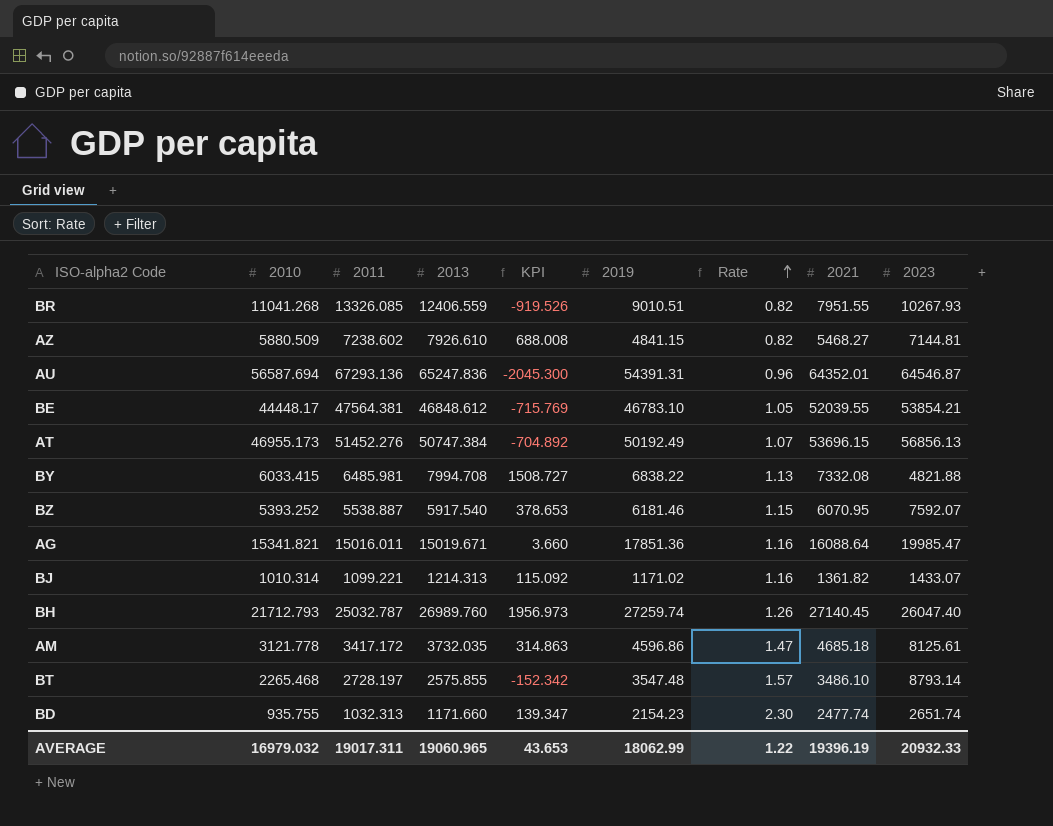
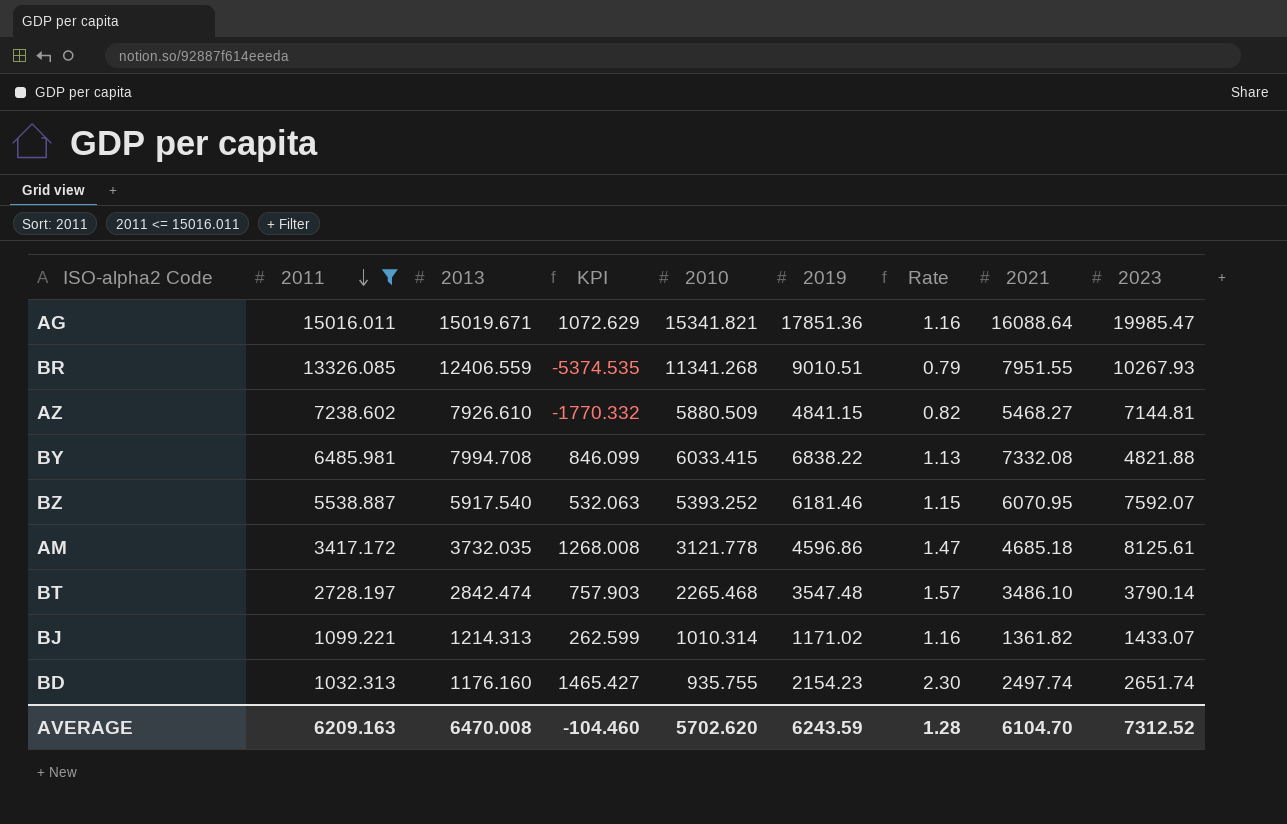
filter: none -> 2011 <= 15016.011
row order: Rate ascending -> 2011 descending
column KPI | formula: [2013] - [2011] -> [2021] - [2011]
column 2010 | position: 2 -> 5
BR | 2010: 11041.268 -> 11341.268
BR | Rate: 0.82 -> 0.79
BT | 2013: 2575.855 -> 2842.474
BT | 2023: 8793.14 -> 3790.14
BD | 2013: 1171.660 -> 1176.160
BD | 2021: 2477.74 -> 2497.74
AVERAGE | 2011: 19017.311 -> 6209.163
AVERAGE | 2013: 19060.965 -> 6470.008
AVERAGE | KPI: 43.653 -> -104.460
AVERAGE | 2010: 16979.032 -> 5702.620
AVERAGE | 2019: 18062.99 -> 6243.59
AVERAGE | Rate: 1.22 -> 1.28
AVERAGE | 2021: 19396.19 -> 6104.70
AVERAGE | 2023: 20932.33 -> 7312.52

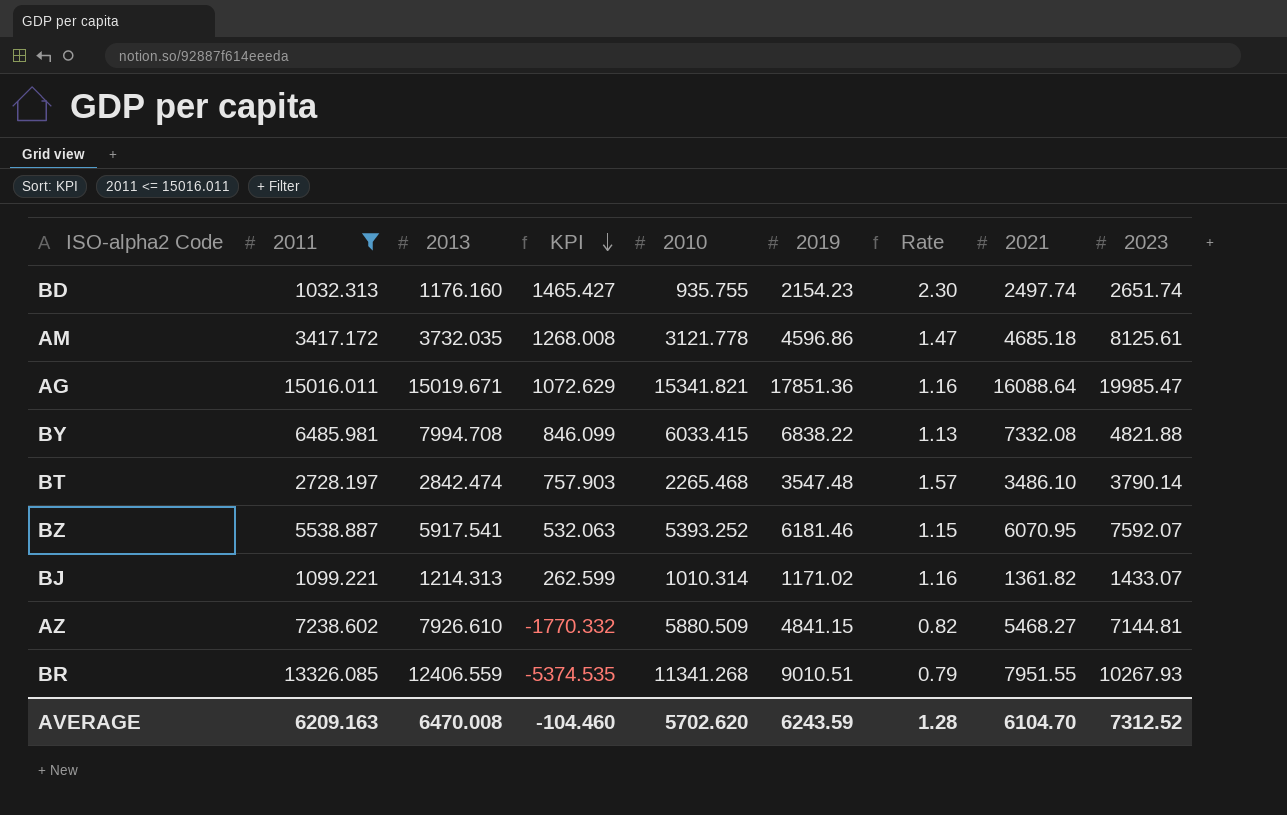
row order: 2011 descending -> KPI descending
BZ | 2013: 5917.540 -> 5917.541

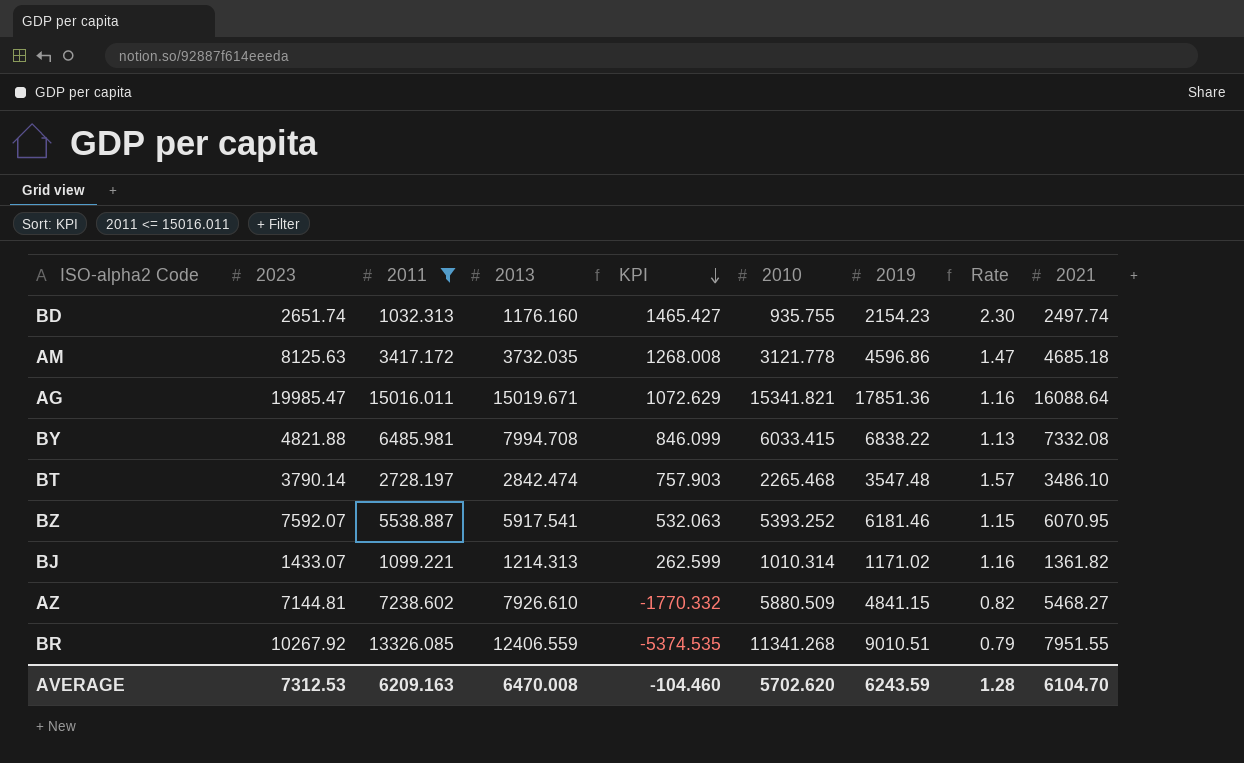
column 2023 | position: 9 -> 2
AM | 2023: 8125.61 -> 8125.63
BR | 2023: 10267.93 -> 10267.92
AVERAGE | 2023: 7312.52 -> 7312.53

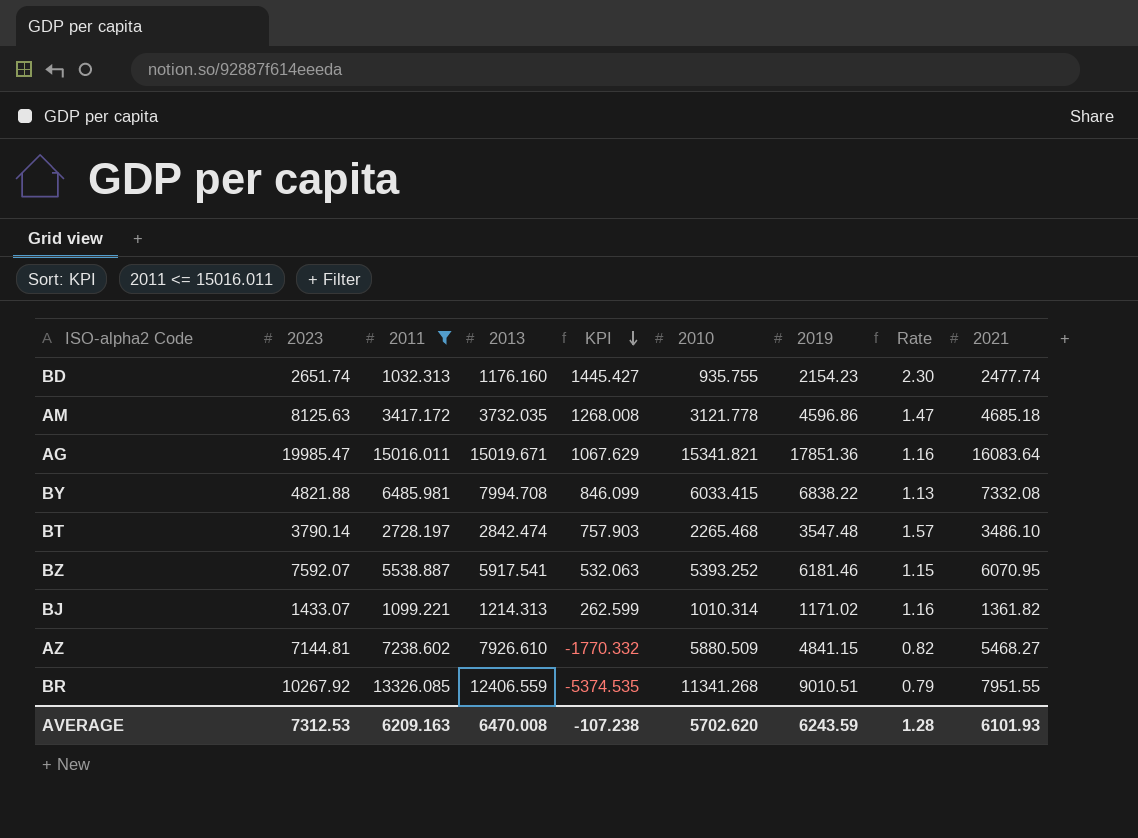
BD | KPI: 1465.427 -> 1445.427
BD | 2021: 2497.74 -> 2477.74
AG | KPI: 1072.629 -> 1067.629
AG | 2021: 16088.64 -> 16083.64
AVERAGE | KPI: -104.460 -> -107.238
AVERAGE | 2021: 6104.70 -> 6101.93

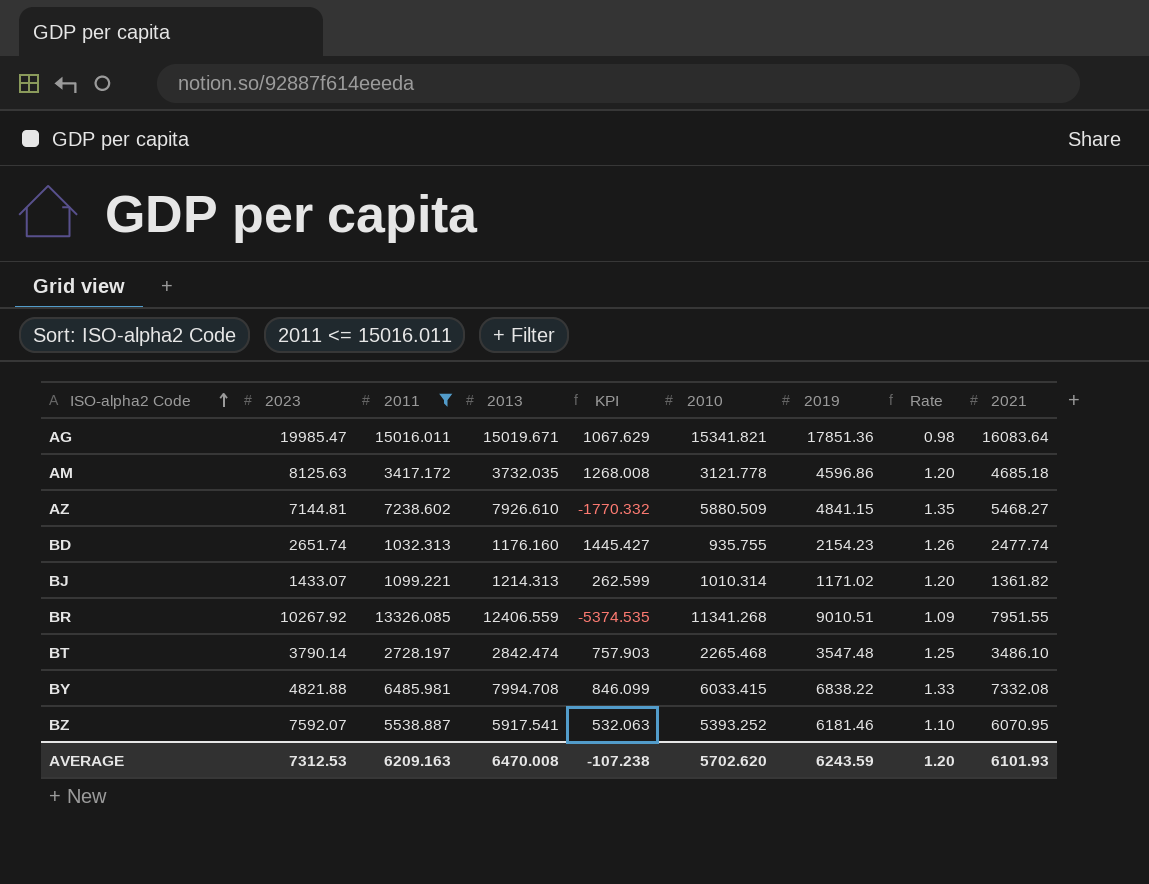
row order: KPI descending -> ISO-alpha2 Code ascending
column Rate | formula: [2019] / [2010] -> [2013] / [2010]
AVERAGE | Rate: 1.28 -> 1.20

